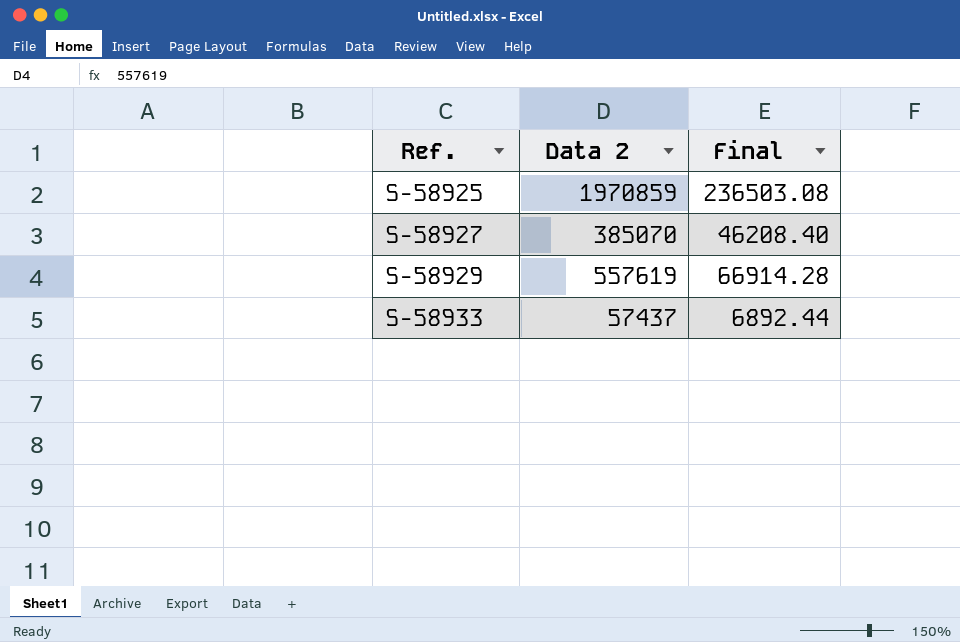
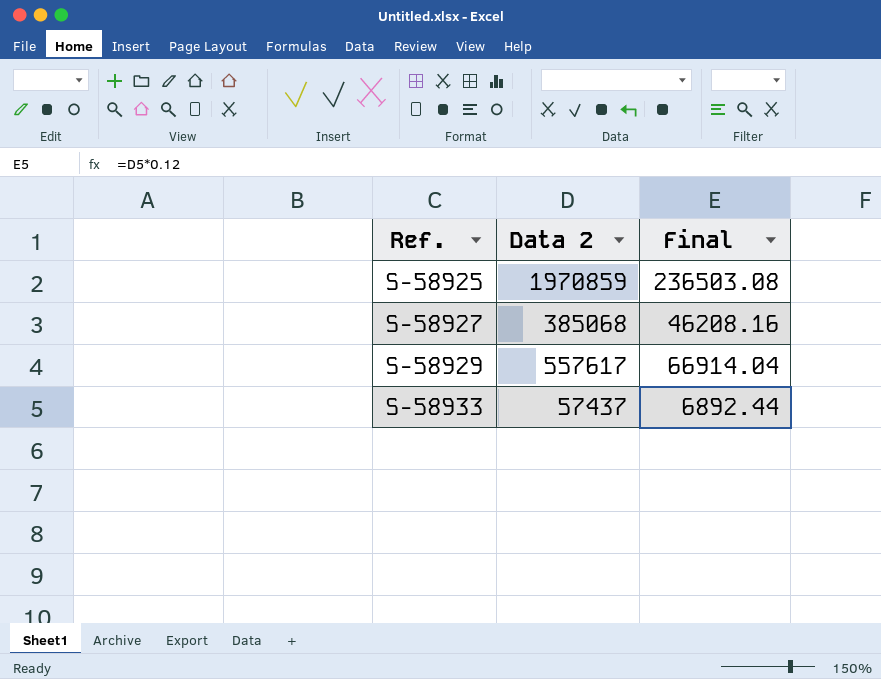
S-58927 | Data 2: 385070 -> 385068
S-58927 | Final: 46208.40 -> 46208.16
S-58929 | Data 2: 557619 -> 557617
S-58929 | Final: 66914.28 -> 66914.04

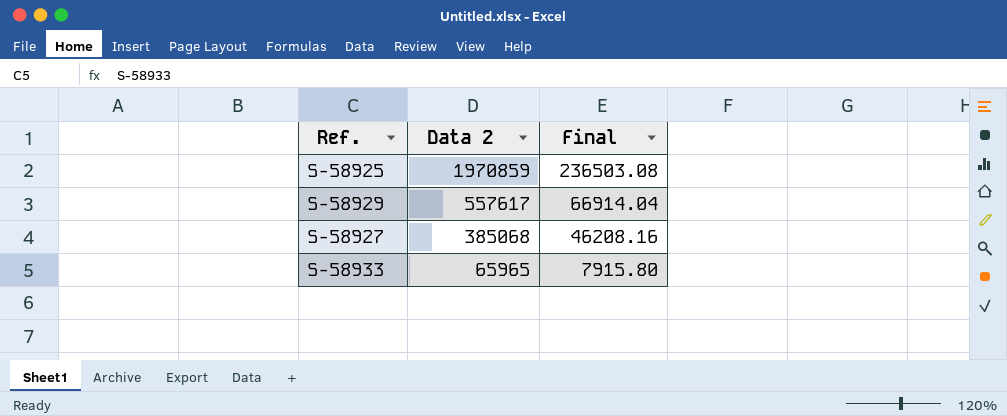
row order: Ref. ascending -> Data 2 descending
S-58933 | Data 2: 57437 -> 65965
S-58933 | Final: 6892.44 -> 7915.80

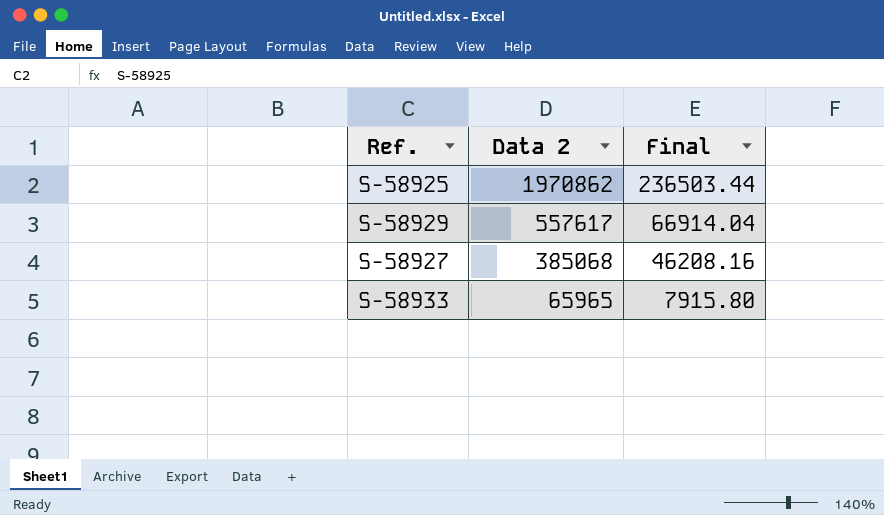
S-58925 | Data 2: 1970859 -> 1970862
S-58925 | Final: 236503.08 -> 236503.44

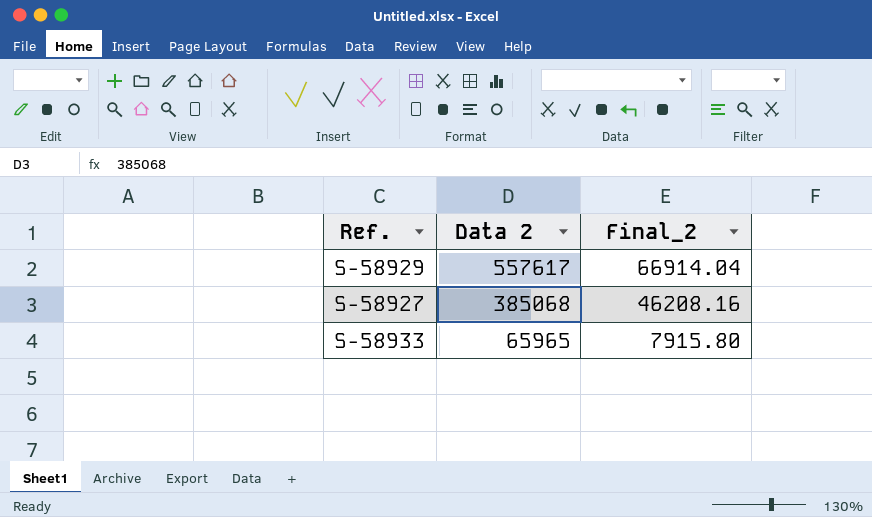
column name: Final -> Final_2
row S-58925: 1970862 | 236503.44 -> none

